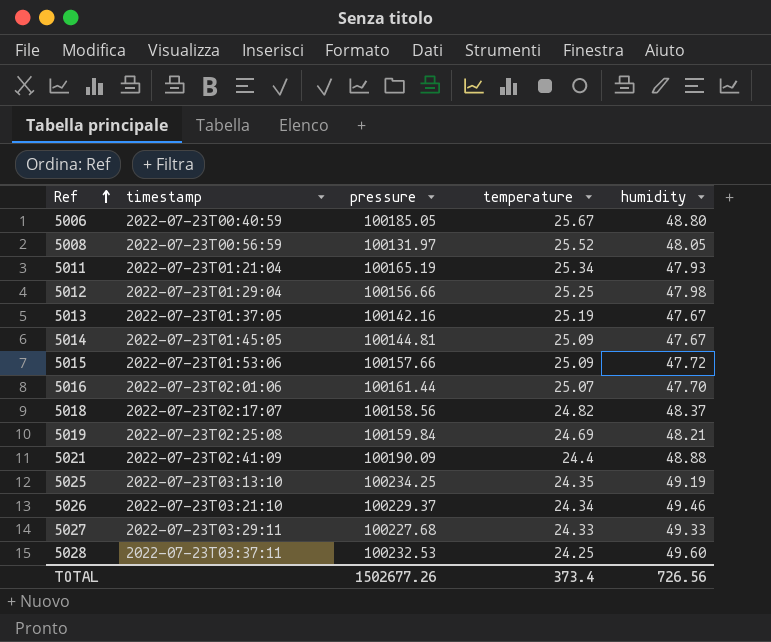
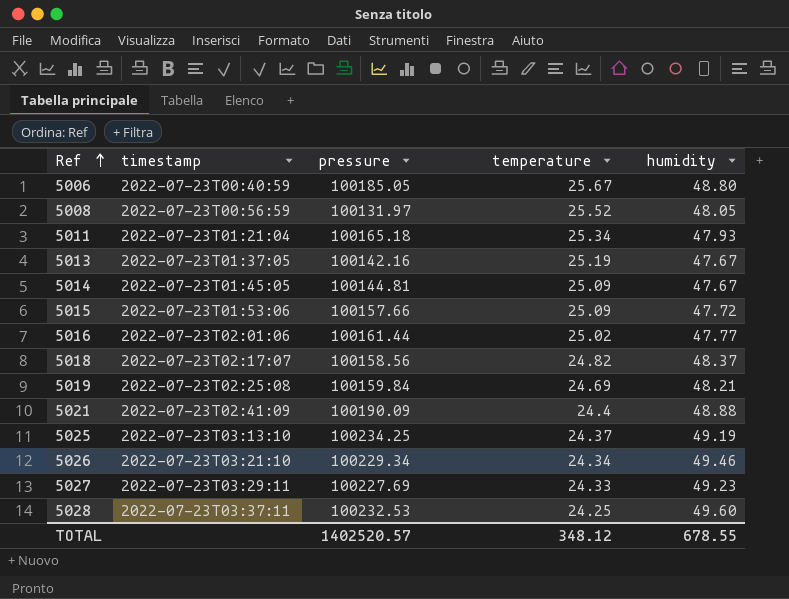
row 5012: 2022-07-23T01:29:04 | 100156.66 | 25.25 | 47.98 -> none
5011 | pressure: 100165.19 -> 100165.18
5016 | temperature: 25.07 -> 25.02
5016 | humidity: 47.70 -> 47.77
5025 | temperature: 24.35 -> 24.37
5026 | pressure: 100229.37 -> 100229.34
5027 | pressure: 100227.68 -> 100227.69
5027 | humidity: 49.33 -> 49.23
TOTAL | pressure: 1502677.26 -> 1402520.57
TOTAL | temperature: 373.4 -> 348.12
TOTAL | humidity: 726.56 -> 678.55

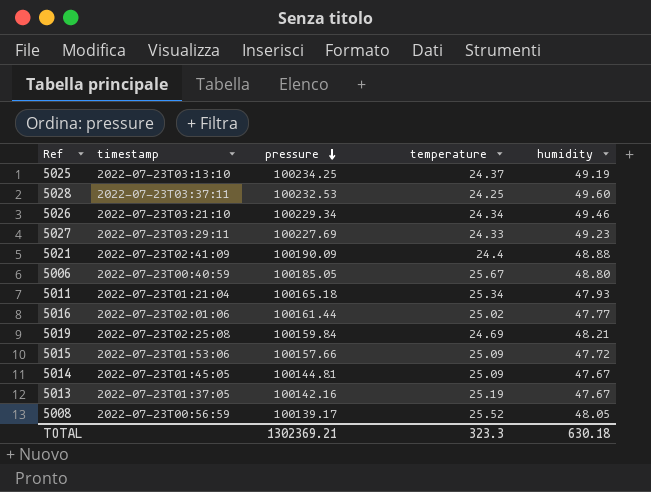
row order: Ref ascending -> pressure descending
row 5018: 2022-07-23T02:17:07 | 100158.56 | 24.82 | 48.37 -> none
5008 | pressure: 100131.97 -> 100139.17
TOTAL | pressure: 1402520.57 -> 1302369.21
TOTAL | temperature: 348.12 -> 323.3
TOTAL | humidity: 678.55 -> 630.18

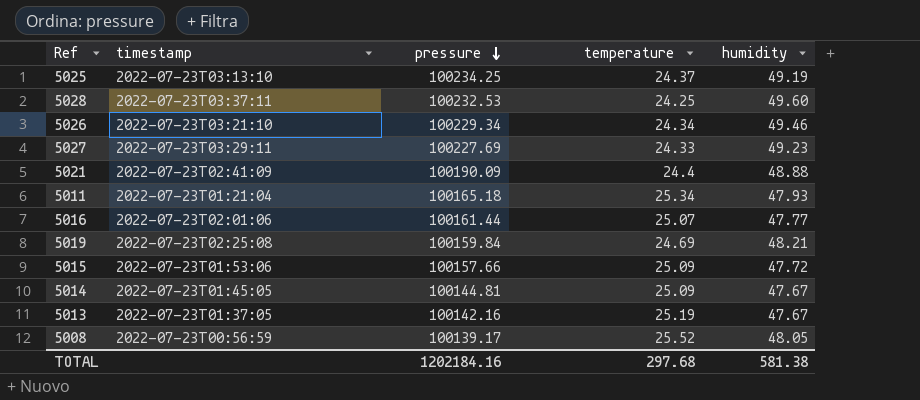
row 5006: 2022-07-23T00:40:59 | 100185.05 | 25.67 | 48.80 -> none
5016 | temperature: 25.02 -> 25.07
TOTAL | pressure: 1302369.21 -> 1202184.16
TOTAL | temperature: 323.3 -> 297.68
TOTAL | humidity: 630.18 -> 581.38

